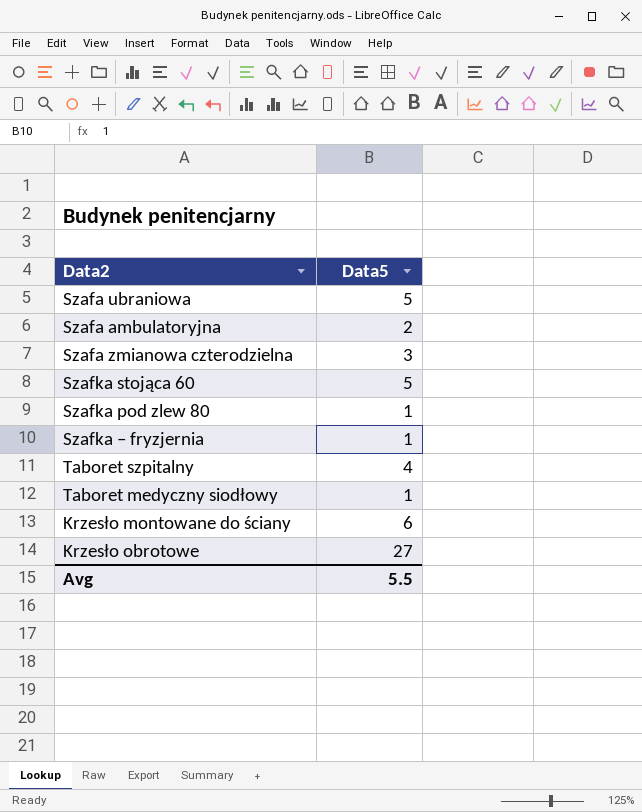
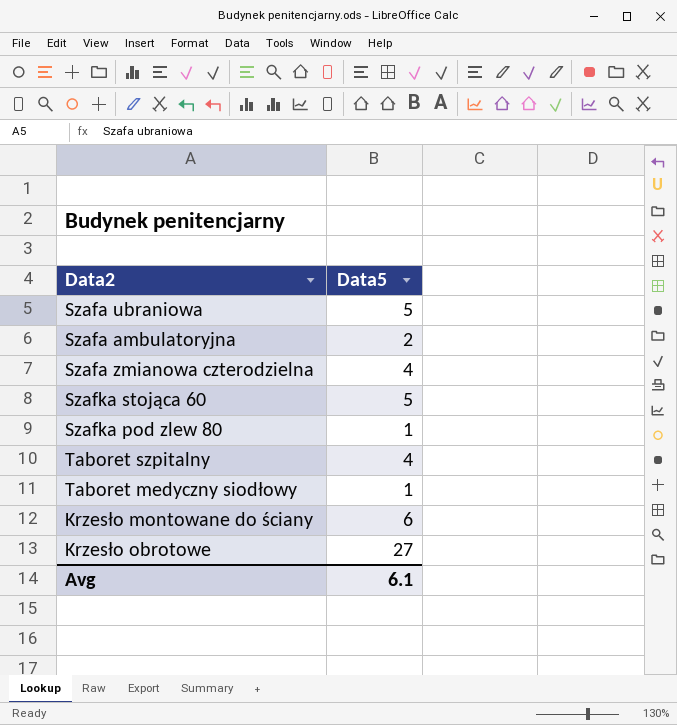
row Szafka – fryzjernia: 1 -> none
Szafa zmianowa czterodzielna | Data5: 3 -> 4
Avg | Data5: 5.5 -> 6.1

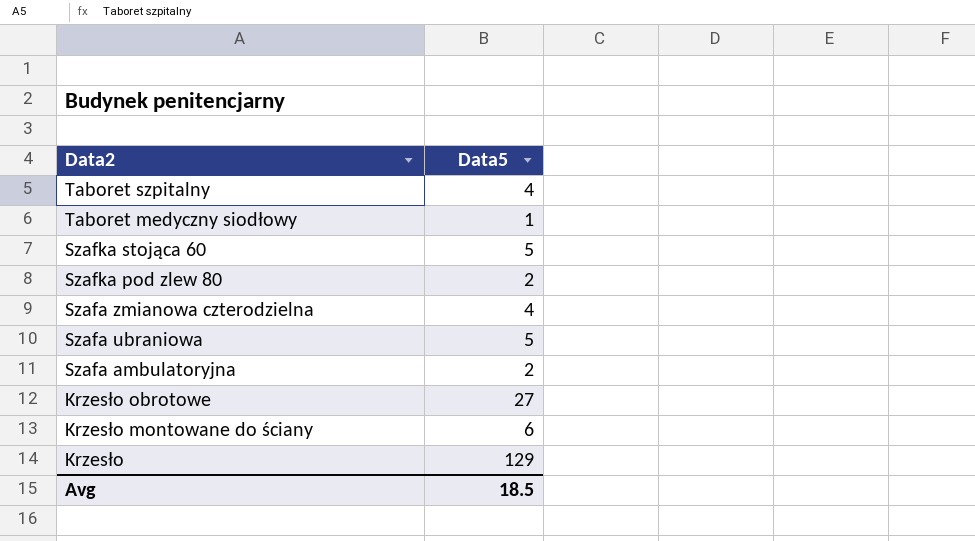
row order: none -> Data2 descending
Szafka pod zlew 80 | Data5: 1 -> 2
row Krzesło: none -> 129
Avg | Data5: 6.1 -> 18.5

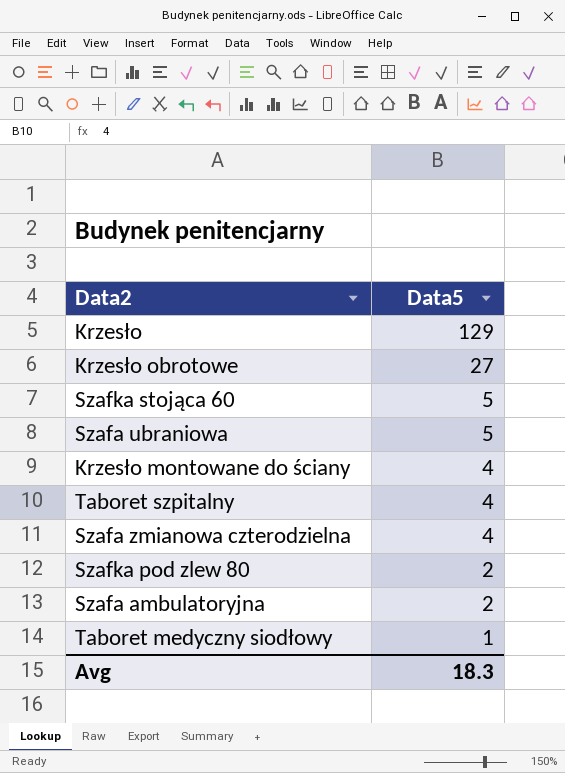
row order: Data2 descending -> Data5 descending
Krzesło montowane do ściany | Data5: 6 -> 4
Avg | Data5: 18.5 -> 18.3

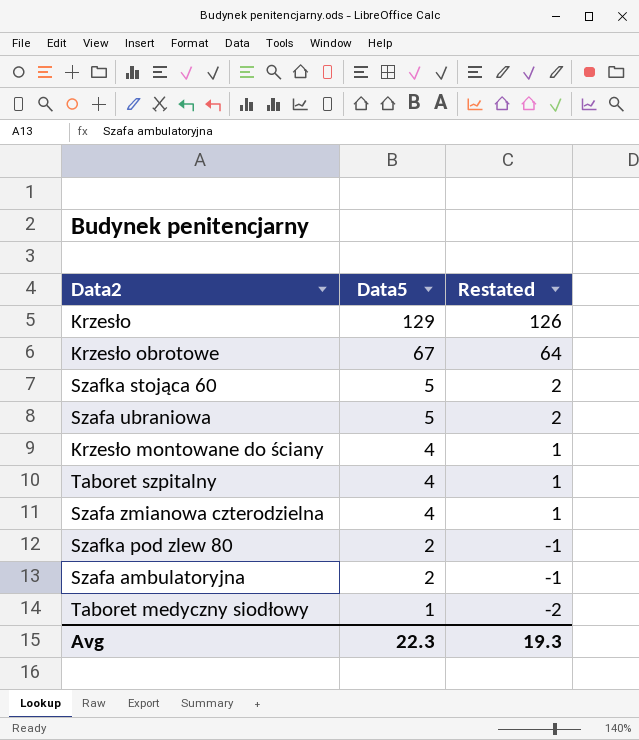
column Restated | formula: none -> [Data5] - 3
Krzesło obrotowe | Data5: 27 -> 67
Avg | Data5: 18.3 -> 22.3

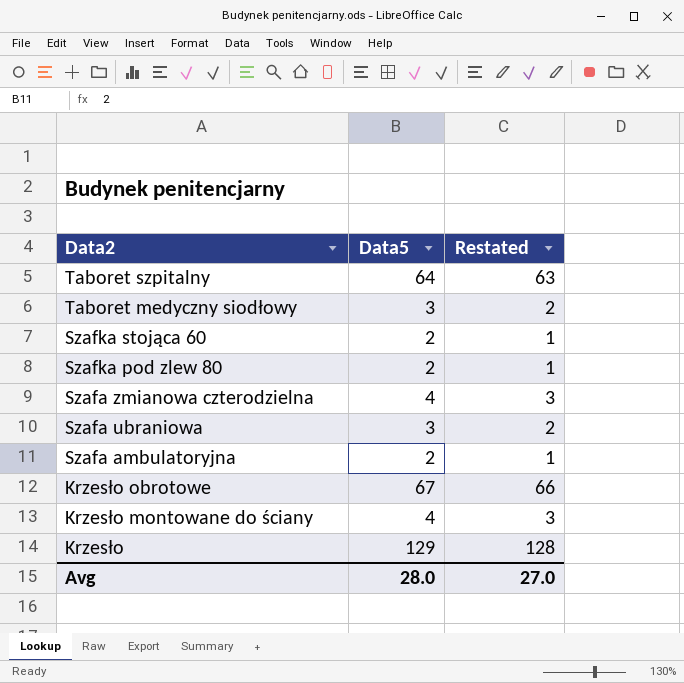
row order: Data5 descending -> Data2 descending
column Restated | formula: [Data5] - 3 -> [Data5] - 1
Taboret szpitalny | Data5: 4 -> 64
Taboret medyczny siodłowy | Data5: 1 -> 3
Szafka stojąca 60 | Data5: 5 -> 2
Szafa ubraniowa | Data5: 5 -> 3
Avg | Data5: 22.3 -> 28.0
Avg | Restated: 19.3 -> 27.0

